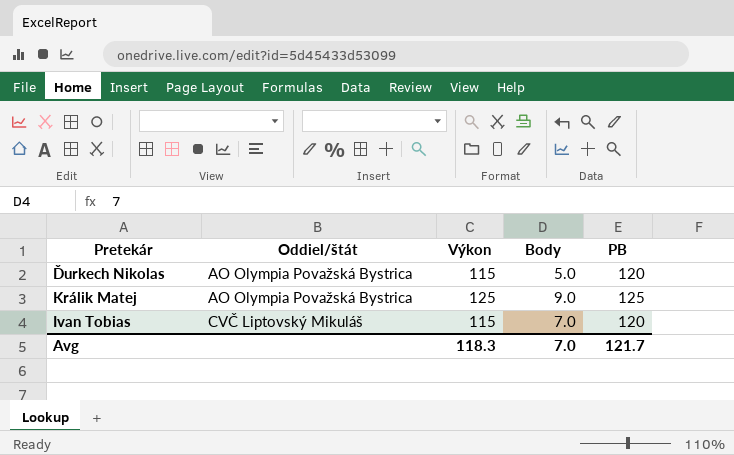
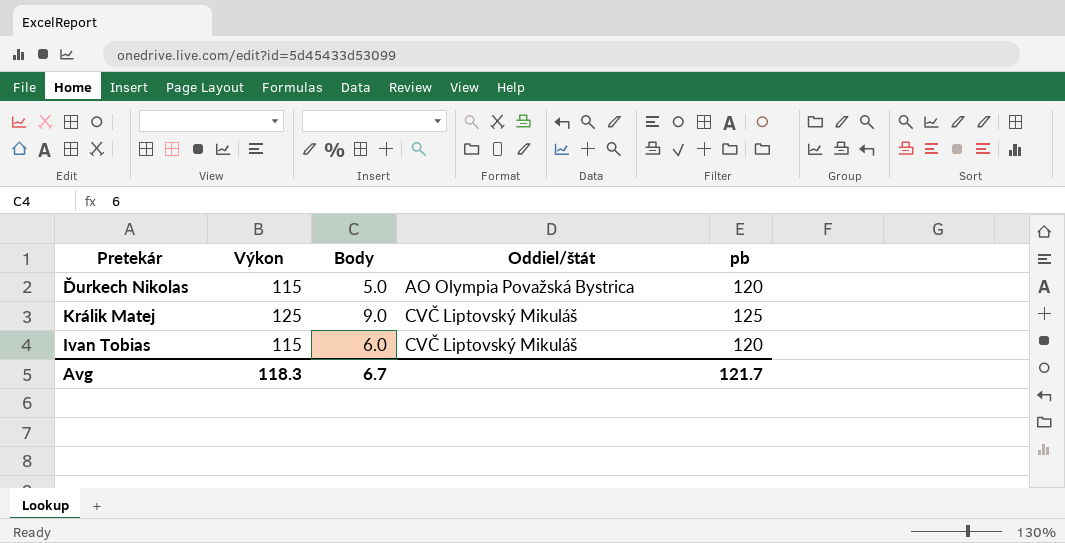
column Oddiel/štát | position: 2 -> 4
column name: PB -> pb
Králik Matej | Oddiel/štát: AO Olympia Považská Bystrica -> CVČ Liptovský Mikuláš
Ivan Tobias | Body: 7.0 -> 6.0
Avg | Body: 7.0 -> 6.7

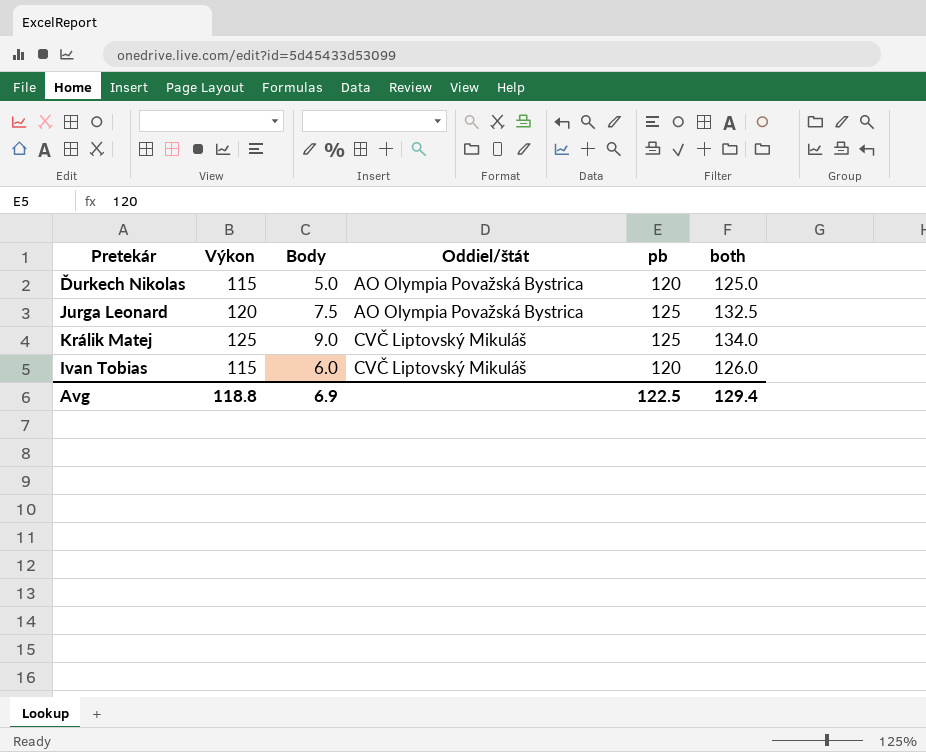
column both | formula: none -> [Body] + [pb]
row Jurga Leonard: none -> 120 | 7.5 | AO Olympia Považská Bystrica | 125 | 132.5
Avg | Výkon: 118.3 -> 118.8
Avg | Body: 6.7 -> 6.9
Avg | pb: 121.7 -> 122.5

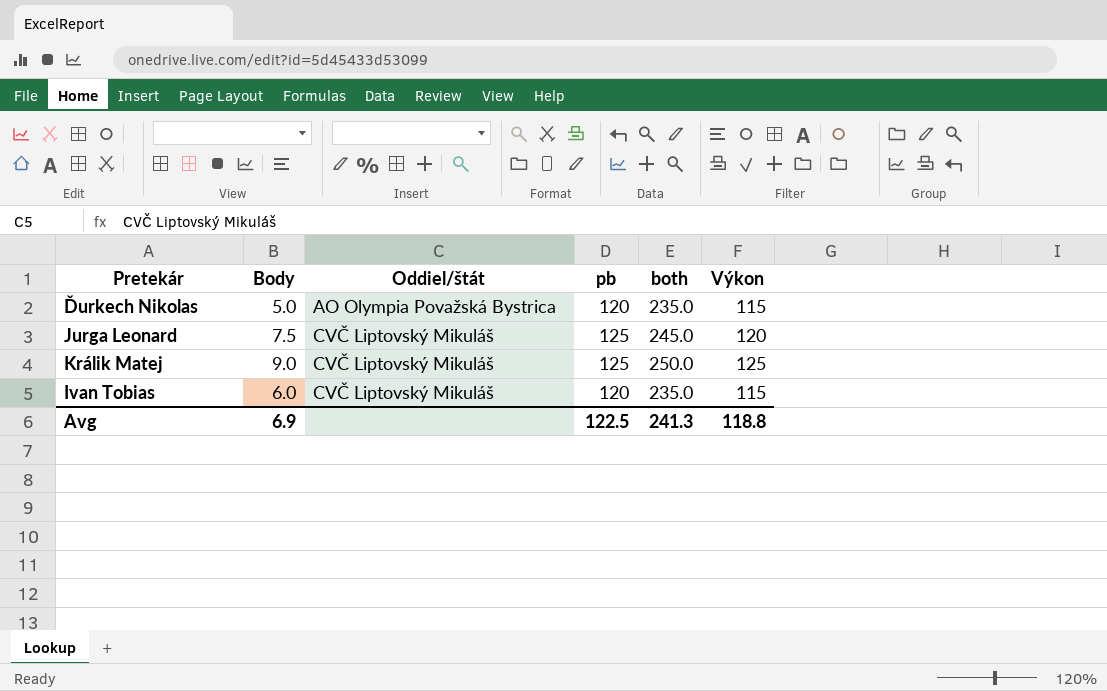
column both | formula: [Body] + [pb] -> [pb] + [Výkon]
column Výkon | position: 2 -> 6
Jurga Leonard | Oddiel/štát: AO Olympia Považská Bystrica -> CVČ Liptovský Mikuláš
Avg | both: 129.4 -> 241.3

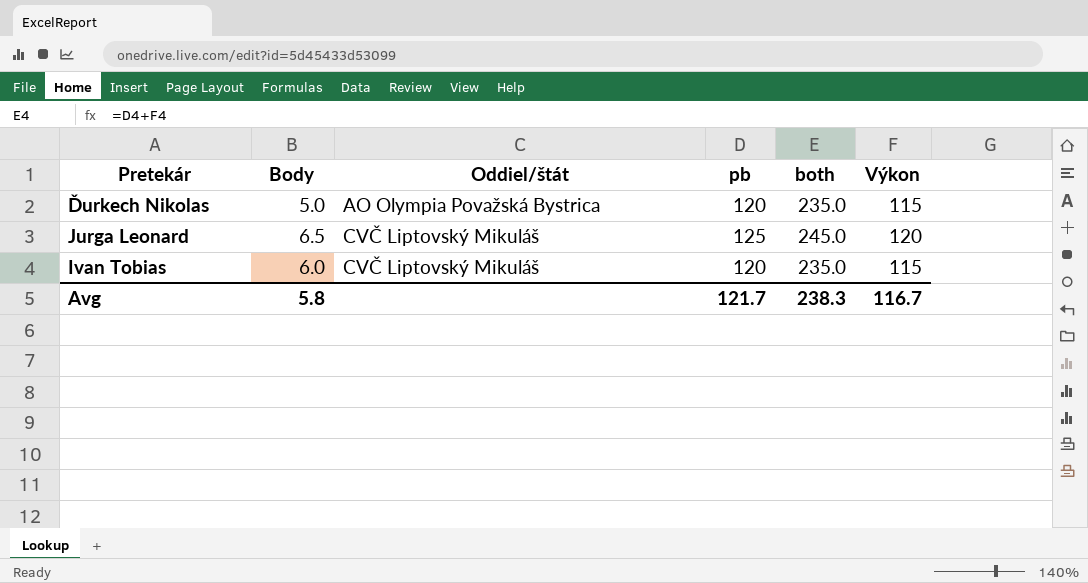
row Králik Matej: 9.0 | CVČ Liptovský Mikuláš | 125 | 250.0 | 125 -> none
Jurga Leonard | Body: 7.5 -> 6.5
Avg | Body: 6.9 -> 5.8
Avg | pb: 122.5 -> 121.7
Avg | both: 241.3 -> 238.3
Avg | Výkon: 118.8 -> 116.7

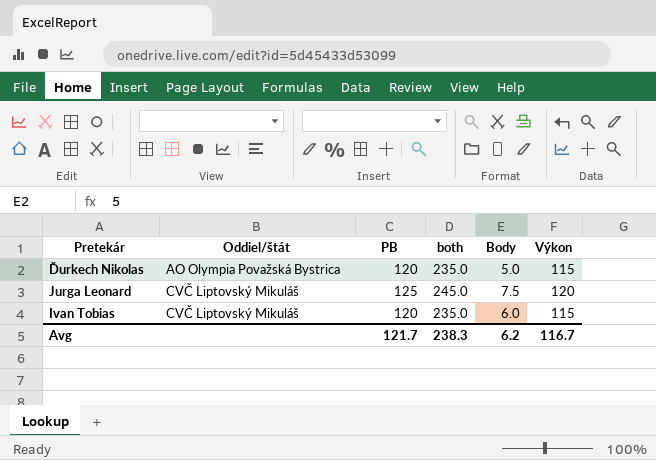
column name: pb -> PB
column Body | position: 2 -> 5
Jurga Leonard | Body: 6.5 -> 7.5
Avg | Body: 5.8 -> 6.2

